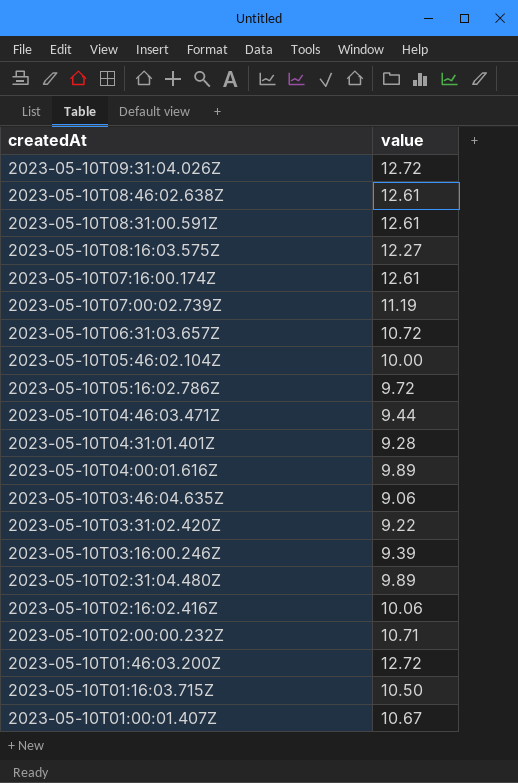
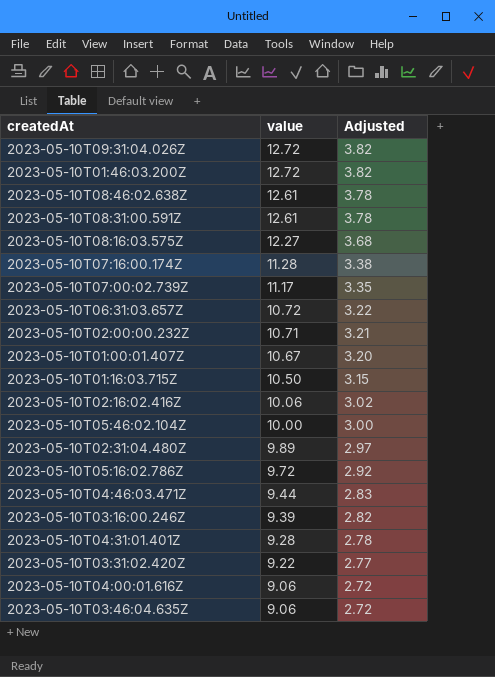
row order: createdAt descending -> value descending
column Adjusted | formula: none -> [value] * 0.3
2023-05-10T07:16:00.174Z | value: 12.61 -> 11.28
2023-05-10T07:00:02.739Z | value: 11.19 -> 11.17
2023-05-10T04:00:01.616Z | value: 9.89 -> 9.06

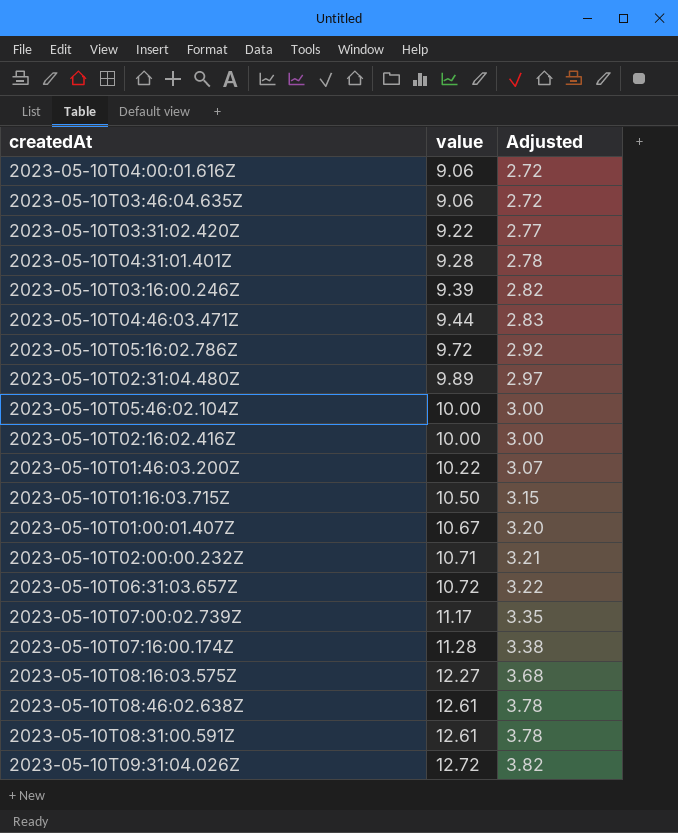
row order: value descending -> value ascending
2023-05-10T02:16:02.416Z | value: 10.06 -> 10.00
2023-05-10T02:16:02.416Z | Adjusted: 3.02 -> 3.00
2023-05-10T01:46:03.200Z | value: 12.72 -> 10.22
2023-05-10T01:46:03.200Z | Adjusted: 3.82 -> 3.07

